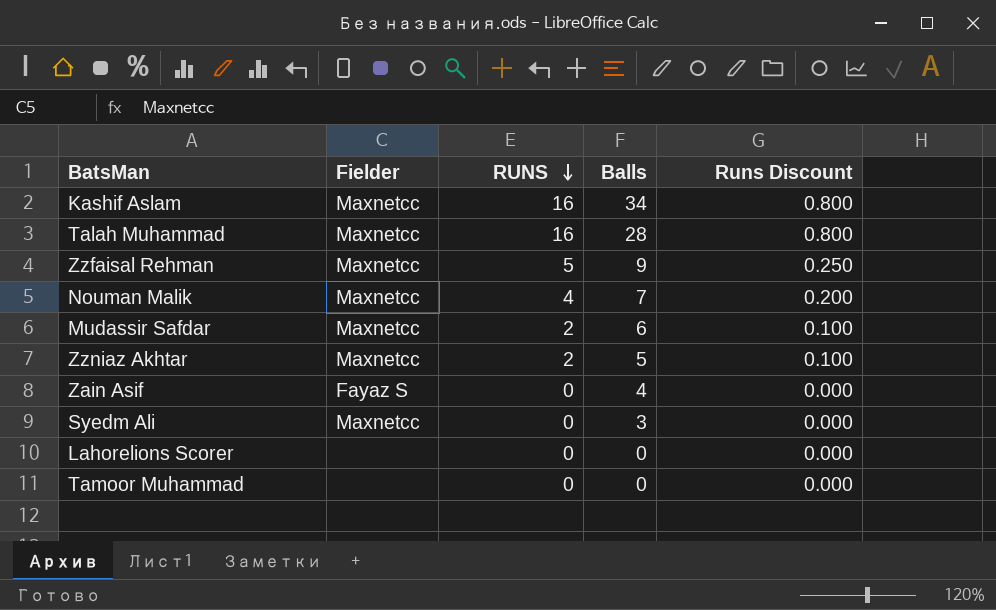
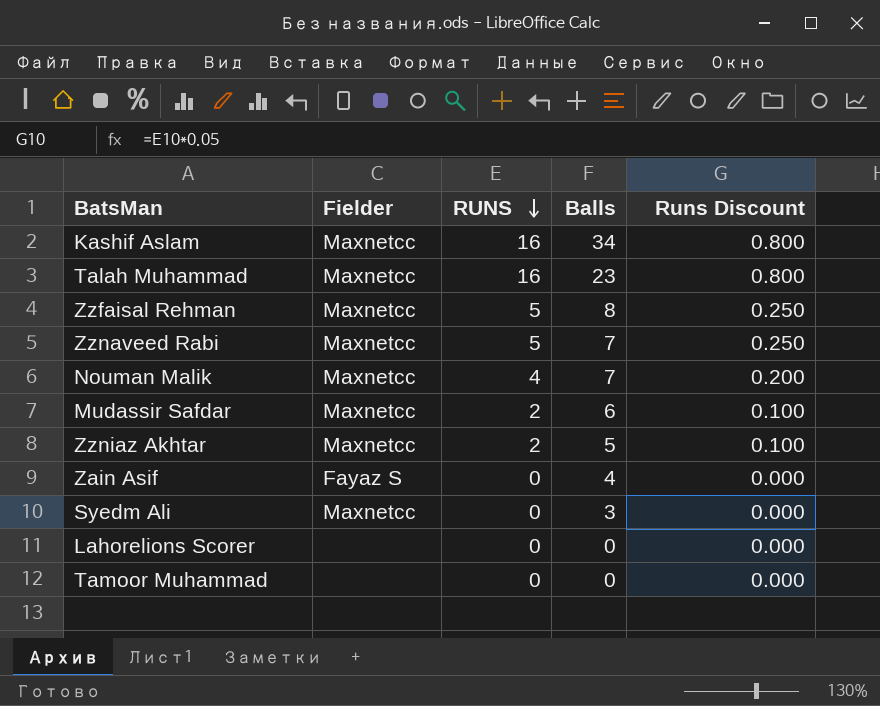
Talah Muhammad | Balls: 28 -> 23
Zzfaisal Rehman | Balls: 9 -> 8
row Zznaveed Rabi: none -> Maxnetcc | 5 | 7 | 0.250

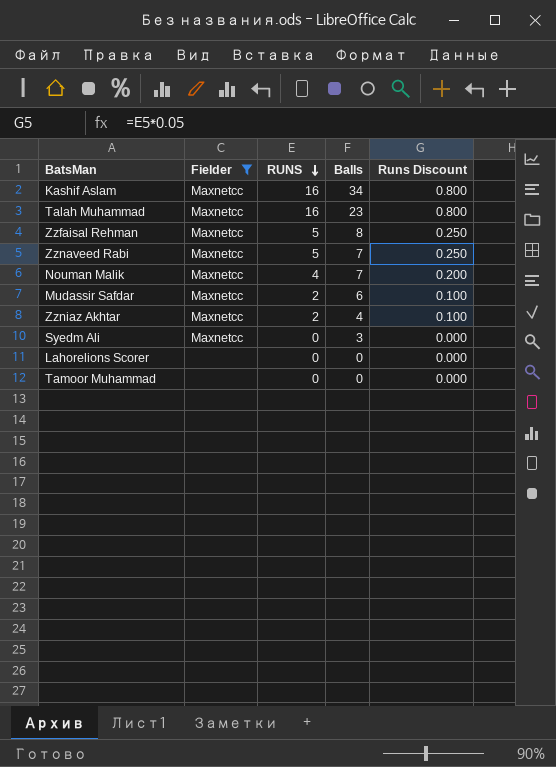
filter: none -> Fielder != Fayaz S
Zzniaz Akhtar | Balls: 5 -> 4

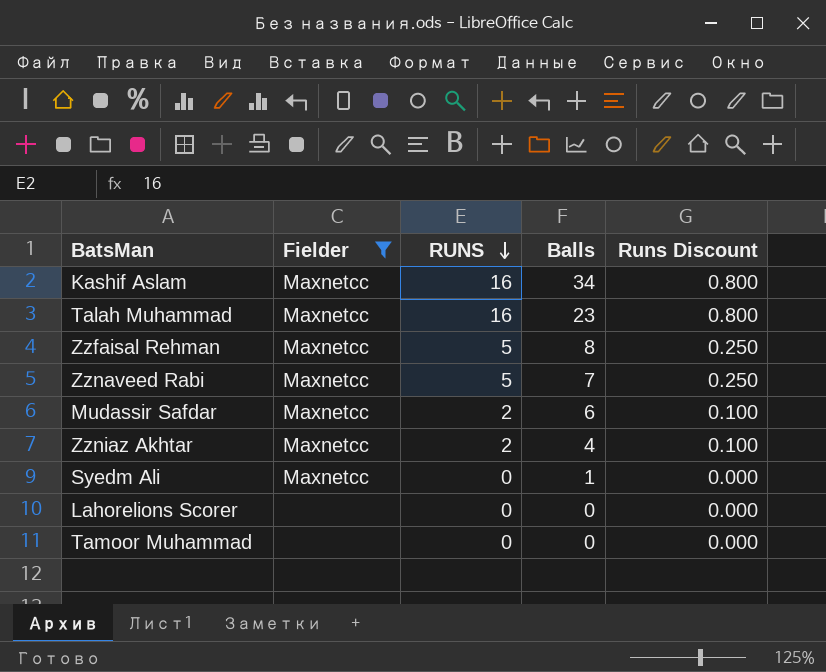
row Nouman Malik: Maxnetcc | 4 | 7 | 0.200 -> none
Syedm Ali | Balls: 3 -> 1

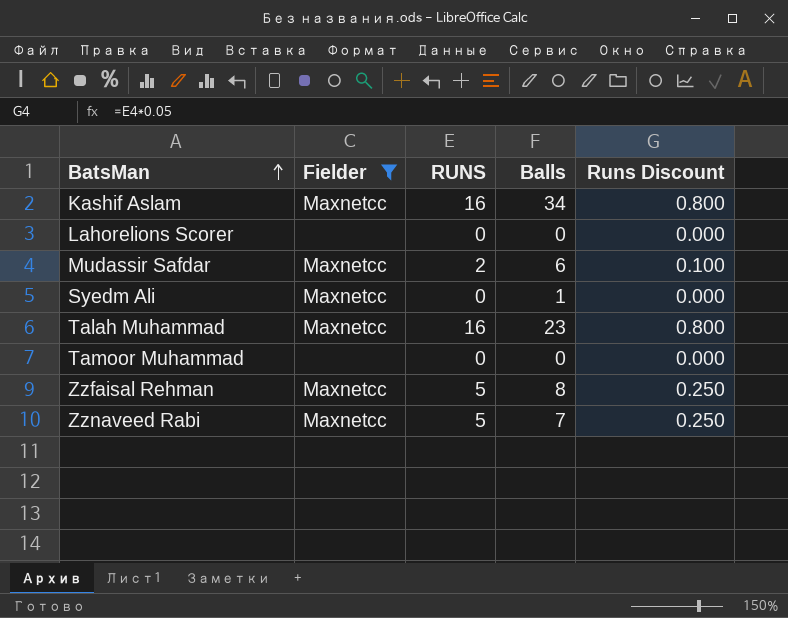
row order: RUNS descending -> BatsMan ascending
row Zzniaz Akhtar: Maxnetcc | 2 | 4 | 0.100 -> none

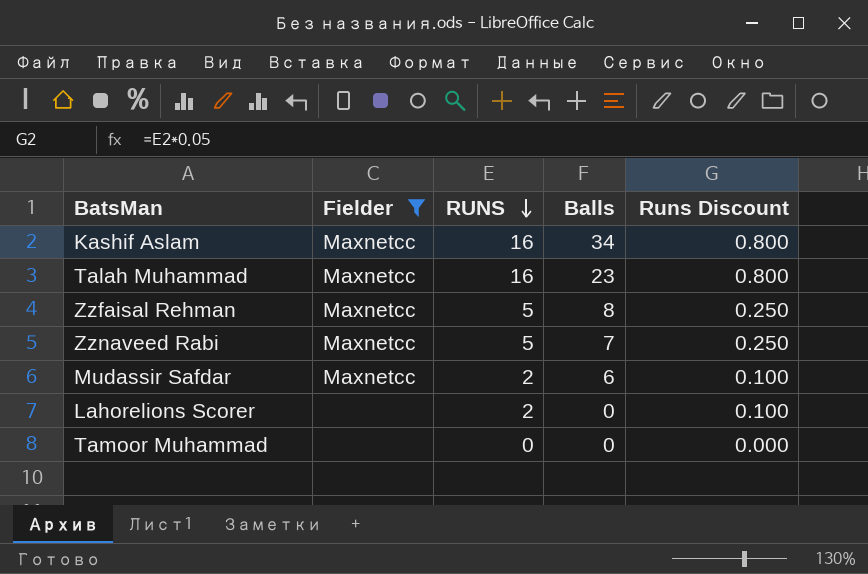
row order: BatsMan ascending -> RUNS descending
row Syedm Ali: Maxnetcc | 0 | 1 | 0.000 -> none
Lahorelions Scorer | RUNS: 0 -> 2
Lahorelions Scorer | Runs Discount: 0.000 -> 0.100

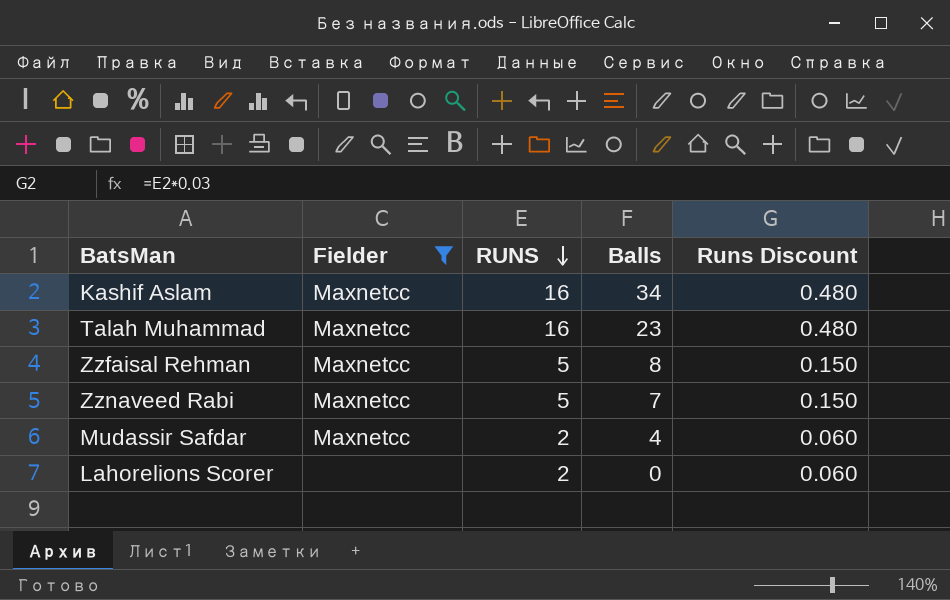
column Runs Discount | formula: [RUNS] * 0.05 -> [RUNS] * 0.03
row Tamoor Muhammad: none | 0 | 0 | 0.000 -> none
Mudassir Safdar | Balls: 6 -> 4

